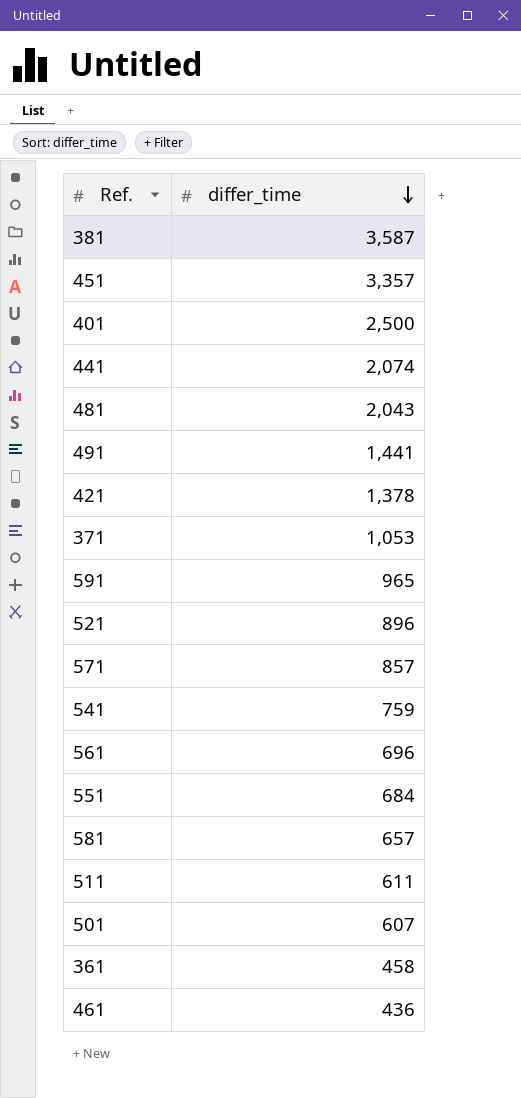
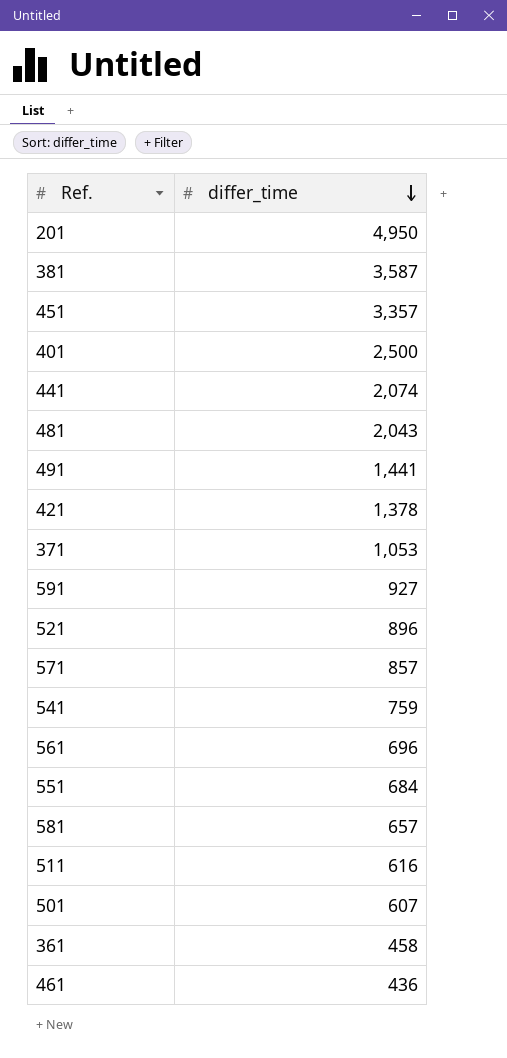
row 201: none -> 4,950
591 | differ_time: 965 -> 927
511 | differ_time: 611 -> 616

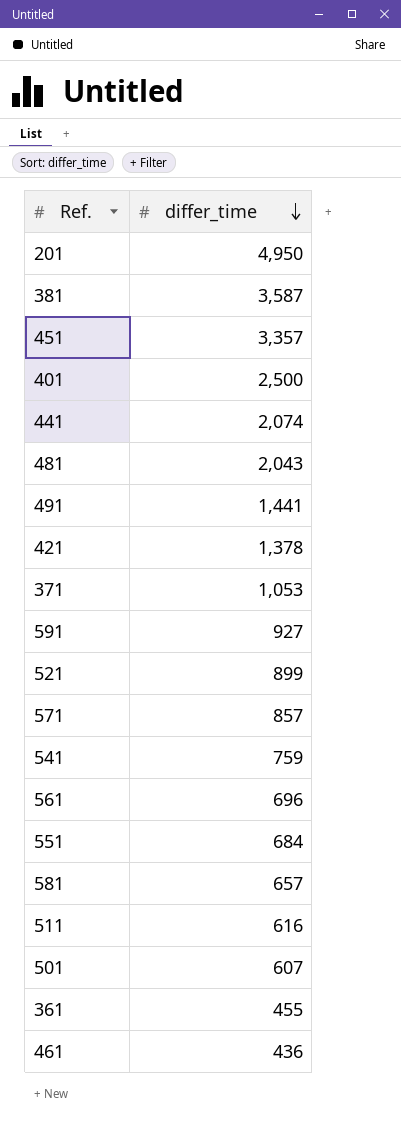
521 | differ_time: 896 -> 899
361 | differ_time: 458 -> 455

